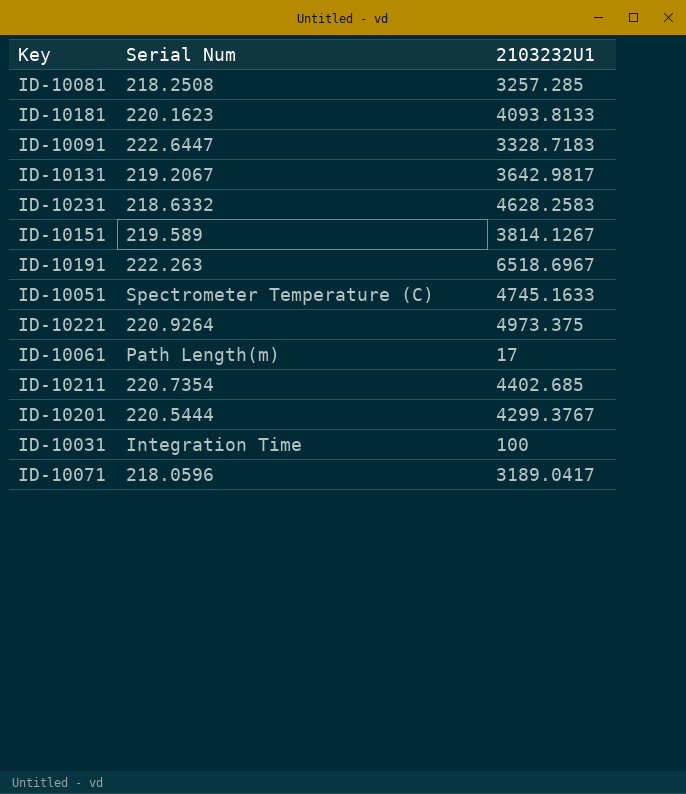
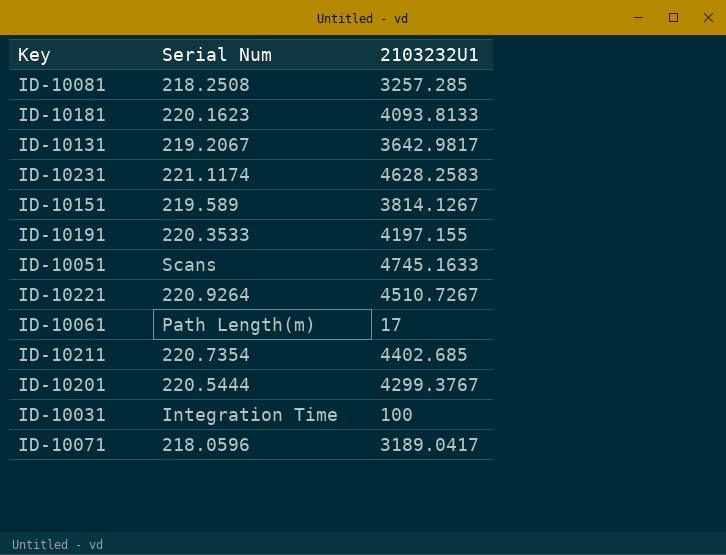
row ID-10091: 222.6447 | 3328.7183 -> none
ID-10231 | Serial Num: 218.6332 -> 221.1174
ID-10191 | Serial Num: 222.263 -> 220.3533
ID-10191 | 2103232U1: 6518.6967 -> 4197.155
ID-10051 | Serial Num: Spectrometer Temperature (C) -> Scans
ID-10221 | 2103232U1: 4973.375 -> 4510.7267

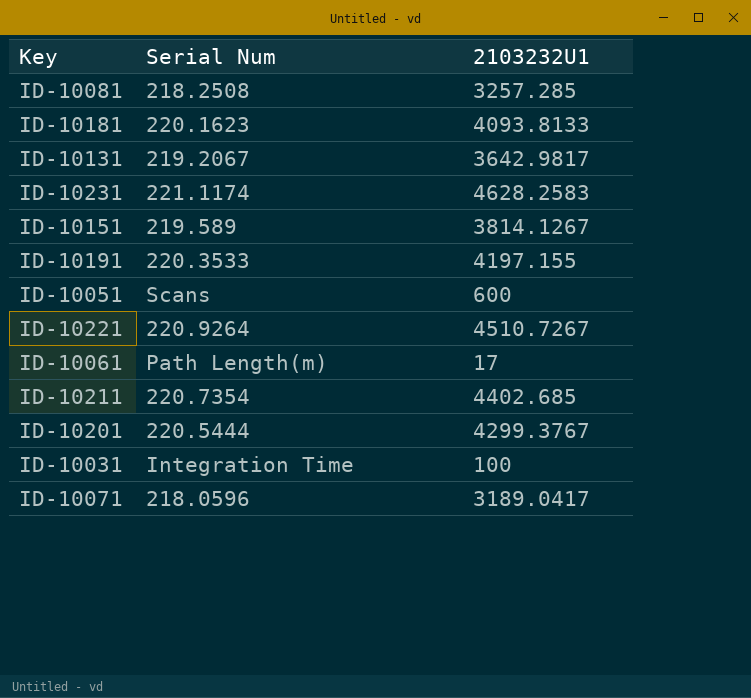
ID-10051 | 2103232U1: 4745.1633 -> 600

